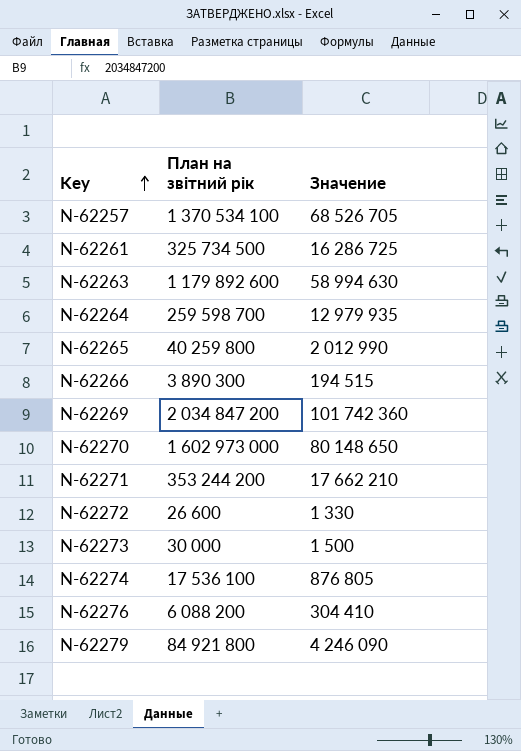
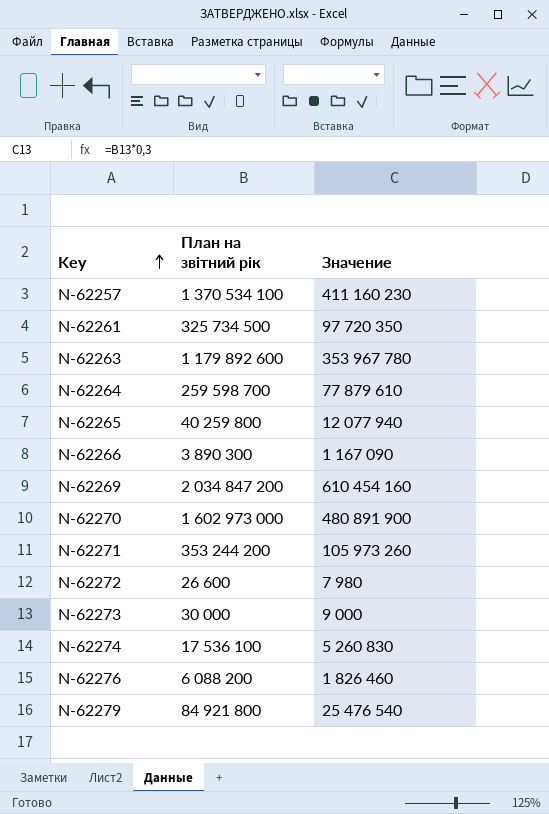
column Значение | formula: [План на звітний рік] * 0,05 -> [План на звітний рік] * 0,3

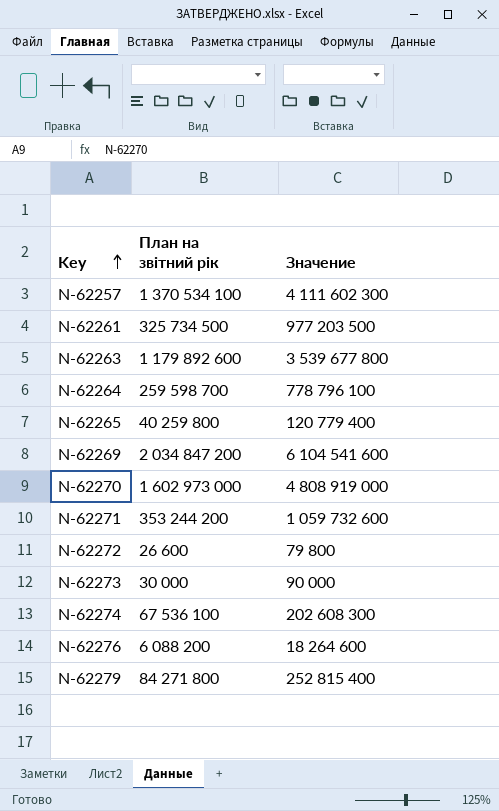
column Значение | formula: [План на звітний рік] * 0,3 -> [План на звітний рік] * 3
row N-62266: 3 890 300 | 1 167 090 -> none
N-62274 | План на звітний рік: 17 536 100 -> 67 536 100
N-62279 | План на звітний рік: 84 921 800 -> 84 271 800

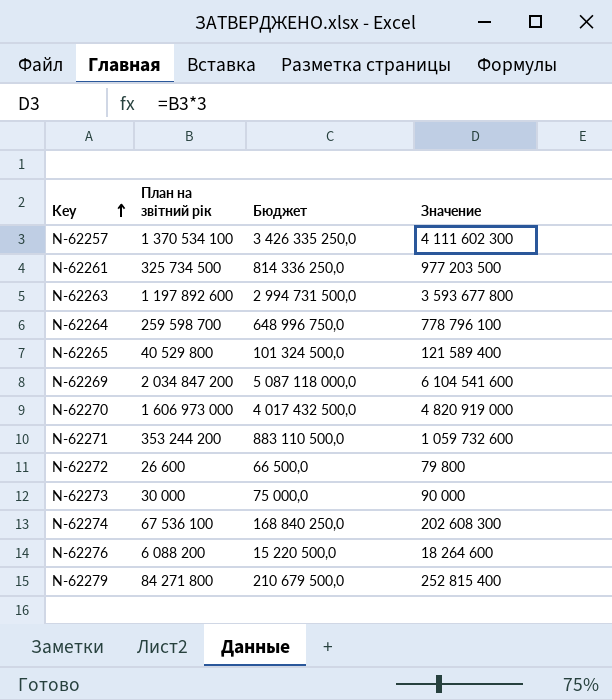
column Бюджет | formula: none -> [План на звітний рік] * 2,5
N-62263 | План на звітний рік: 1 179 892 600 -> 1 197 892 600
N-62263 | Значение: 3 539 677 800 -> 3 593 677 800
N-62265 | План на звітний рік: 40 259 800 -> 40 529 800
N-62265 | Значение: 120 779 400 -> 121 589 400
N-62270 | План на звітний рік: 1 602 973 000 -> 1 606 973 000
N-62270 | Значение: 4 808 919 000 -> 4 820 919 000

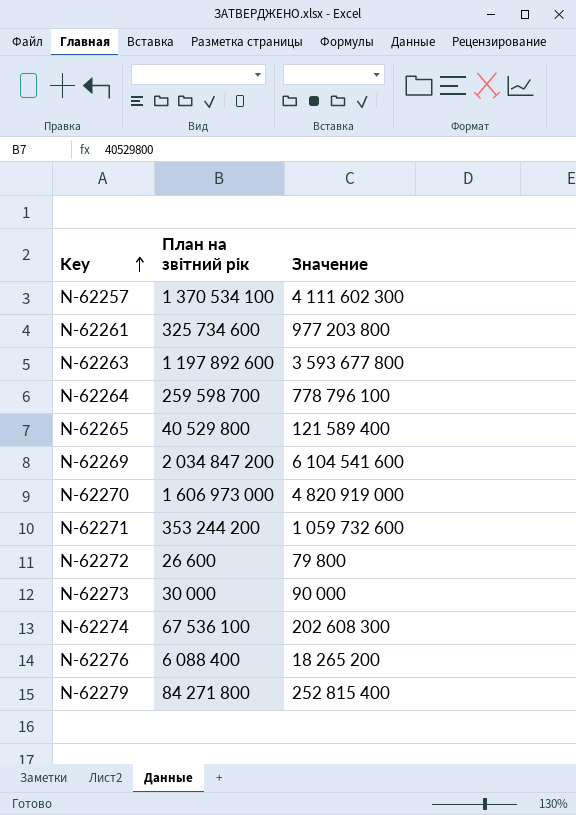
column Бюджет | formula: [План на звітний рік] * 2,5 -> none
N-62261 | План на звітний рік: 325 734 500 -> 325 734 600
N-62261 | Значение: 977 203 500 -> 977 203 800
N-62276 | План на звітний рік: 6 088 200 -> 6 088 400
N-62276 | Значение: 18 264 600 -> 18 265 200

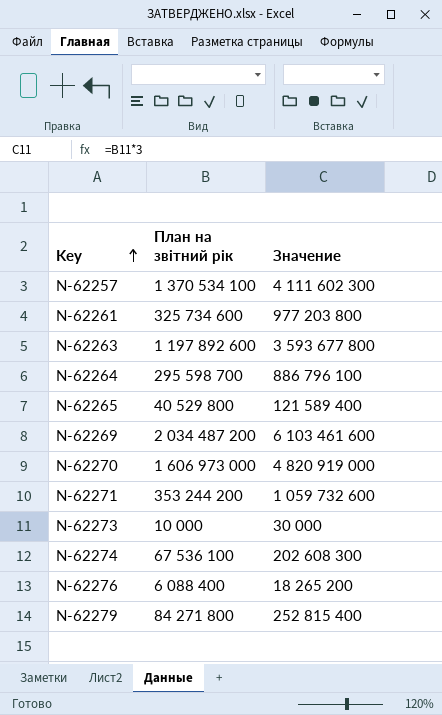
row N-62272: 26 600 | 79 800 -> none
N-62264 | План на звітний рік: 259 598 700 -> 295 598 700
N-62264 | Значение: 778 796 100 -> 886 796 100
N-62269 | План на звітний рік: 2 034 847 200 -> 2 034 487 200
N-62269 | Значение: 6 104 541 600 -> 6 103 461 600
N-62273 | План на звітний рік: 30 000 -> 10 000
N-62273 | Значение: 90 000 -> 30 000

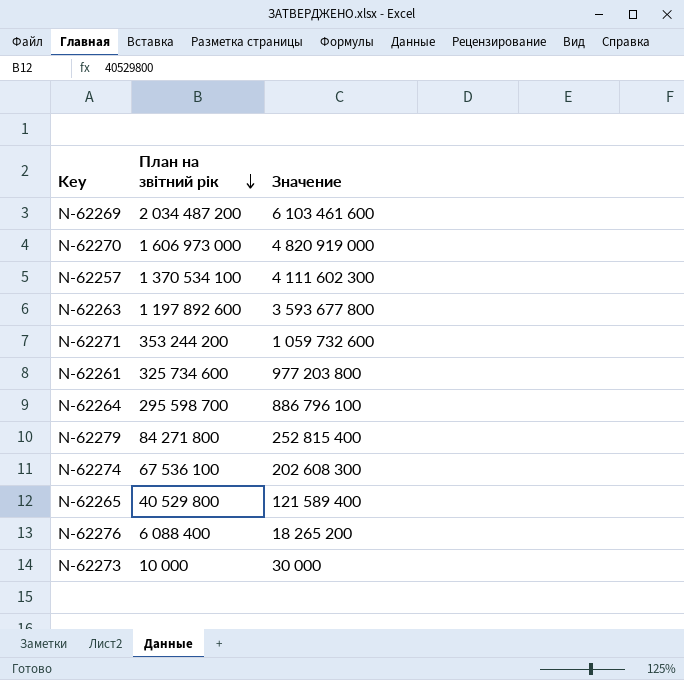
row order: Key ascending -> План на звітний рік descending

